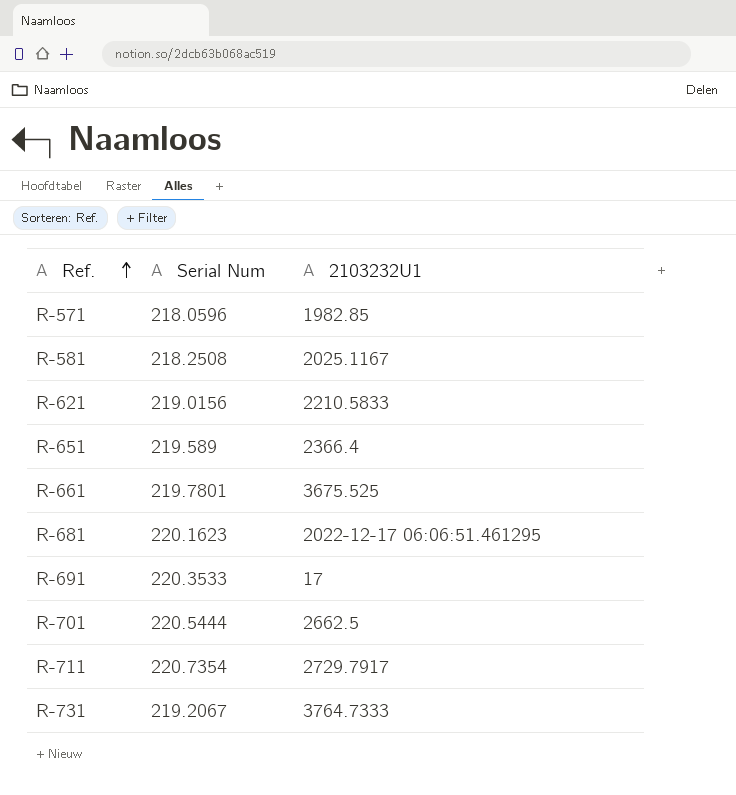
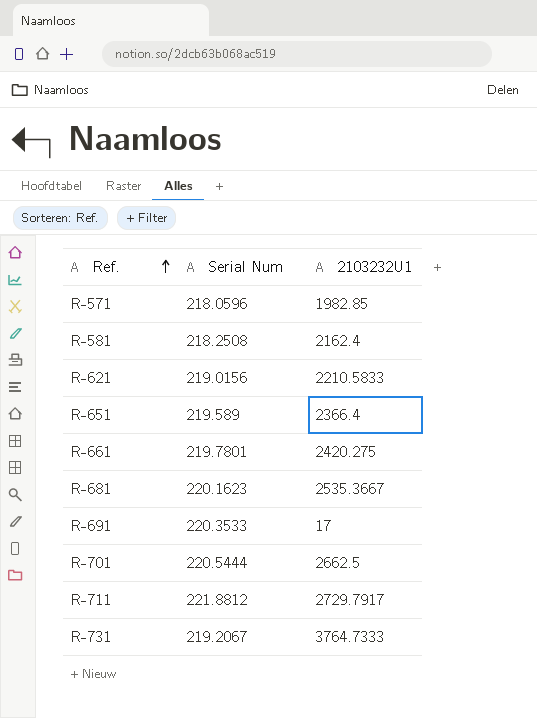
R-581 | 2103232U1: 2025.1167 -> 2162.4
R-661 | 2103232U1: 3675.525 -> 2420.275
R-681 | 2103232U1: 2022-12-17 06:06:51.461295 -> 2535.3667
R-711 | Serial Num: 220.7354 -> 221.8812

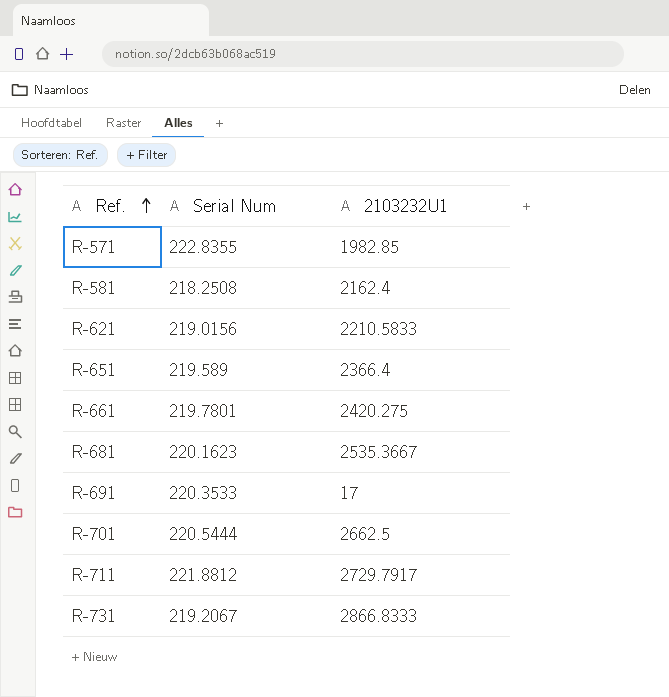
R-571 | Serial Num: 218.0596 -> 222.8355
R-731 | 2103232U1: 3764.7333 -> 2866.8333

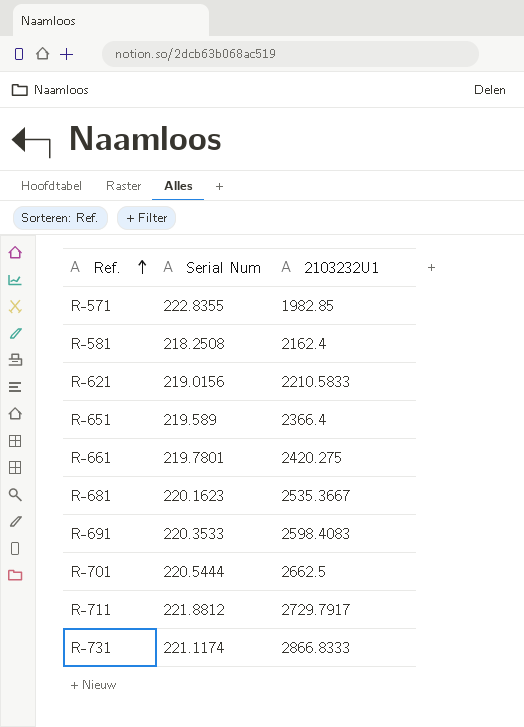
R-691 | 2103232U1: 17 -> 2598.4083
R-731 | Serial Num: 219.2067 -> 221.1174

